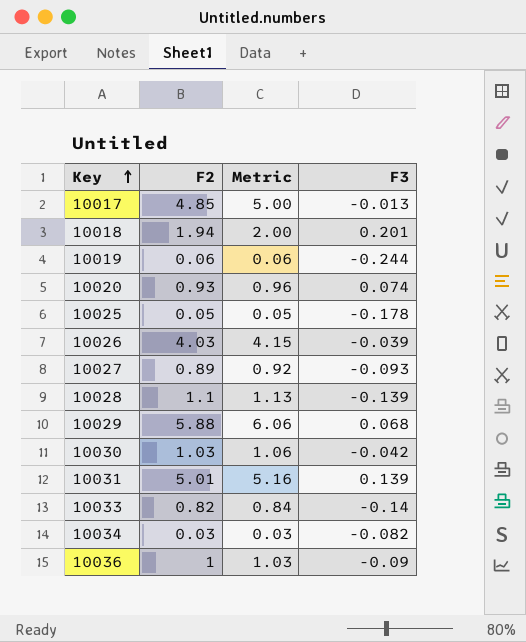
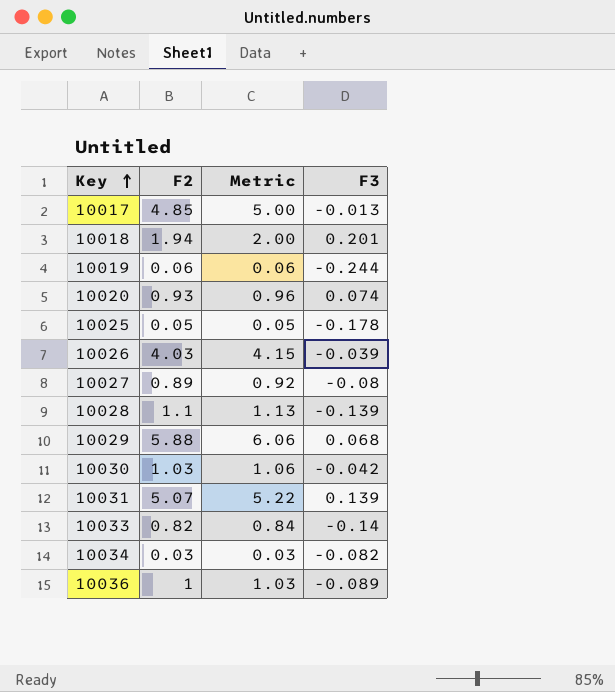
10027 | F3: -0.093 -> -0.08
10031 | F2: 5.01 -> 5.07
10031 | Metric: 5.16 -> 5.22
10036 | F3: -0.09 -> -0.089

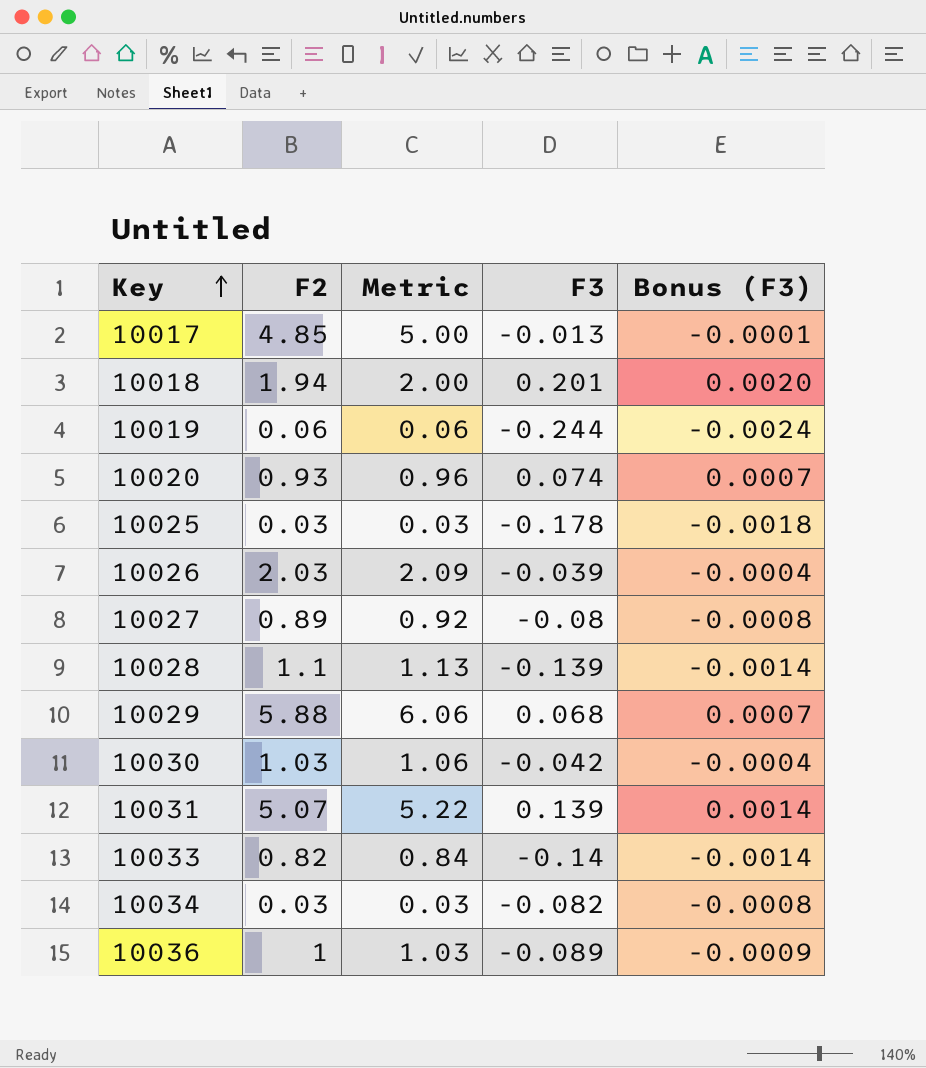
column Bonus (F3) | formula: none -> [F3] * 0.01
10025 | F2: 0.05 -> 0.03
10025 | Metric: 0.05 -> 0.03
10026 | F2: 4.03 -> 2.03
10026 | Metric: 4.15 -> 2.09

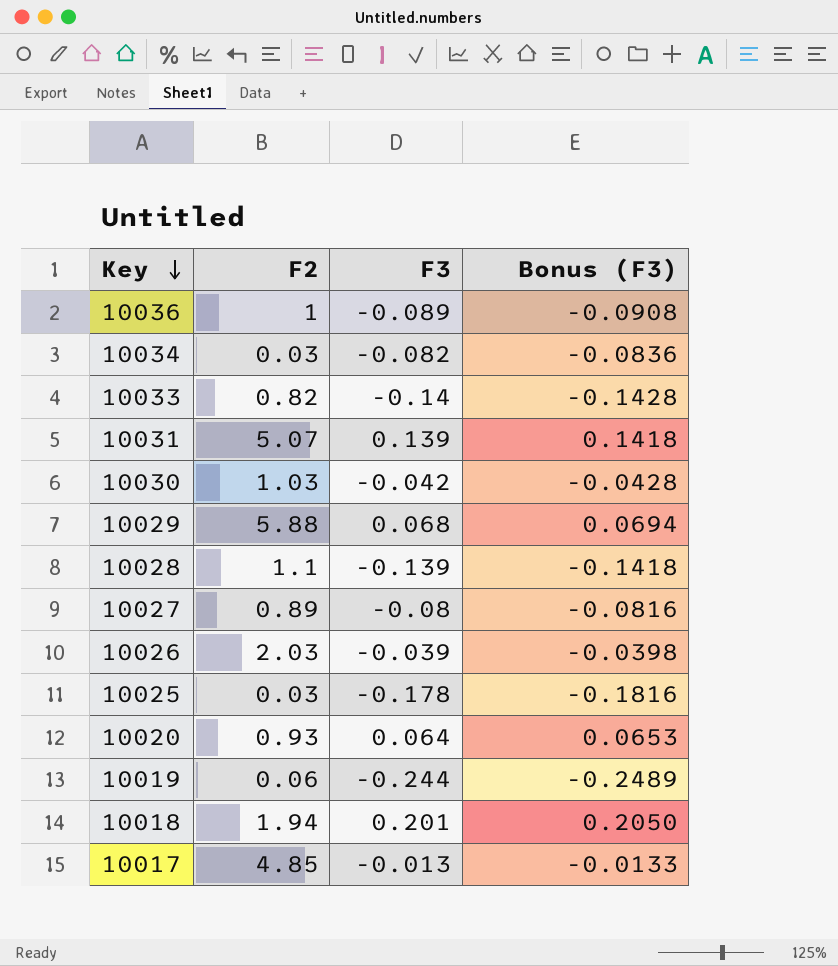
row order: Key ascending -> Key descending
column Metric | formula: [F2] * 1.03 -> none
column Bonus (F3) | formula: [F3] * 0.01 -> [F3] * 1.02
10020 | F3: 0.074 -> 0.064

